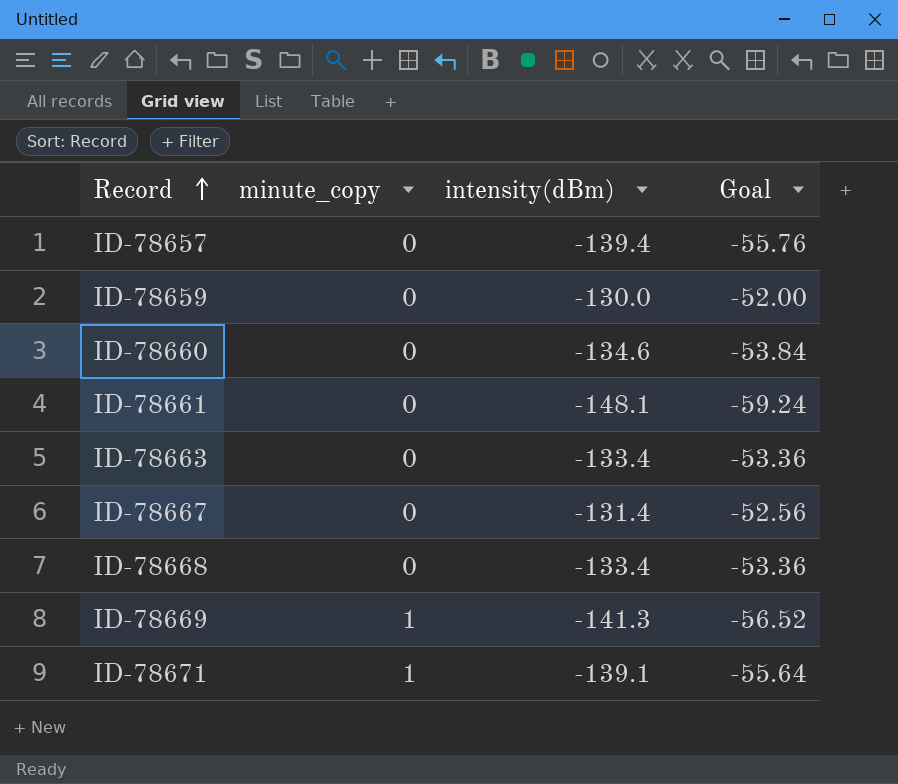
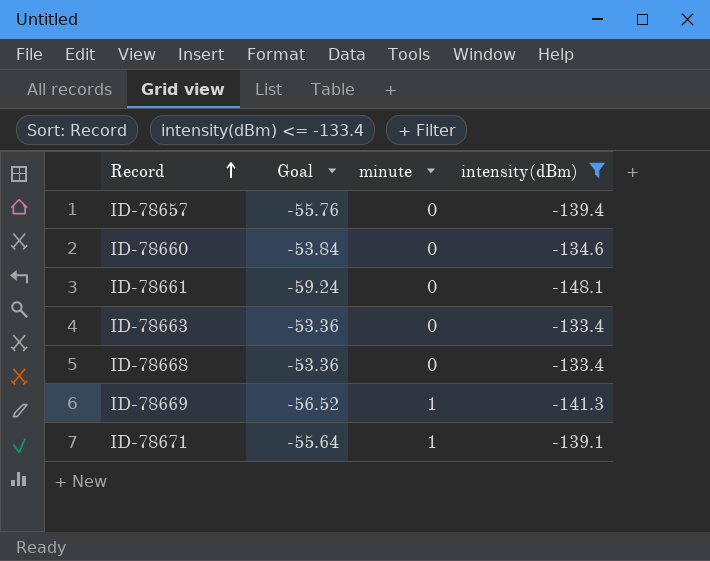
filter: none -> intensity(dBm) <= -133.4
column Goal | position: 4 -> 2
column name: minute_copy -> minute

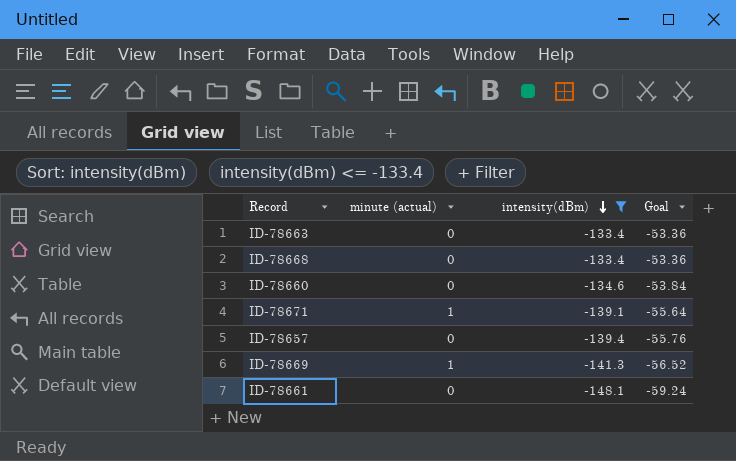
row order: Record ascending -> intensity(dBm) descending
column name: minute -> minute (actual)
column Goal | position: 2 -> 4

